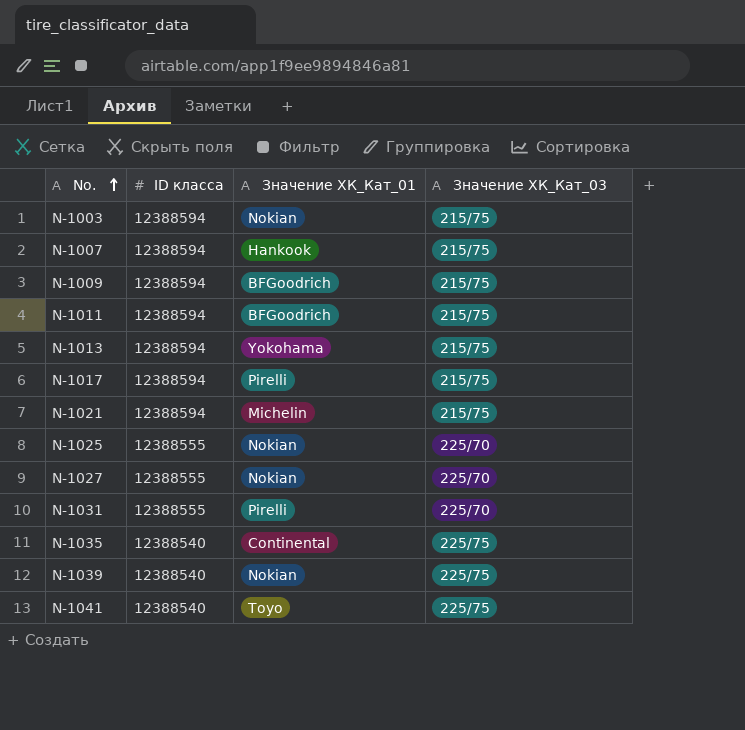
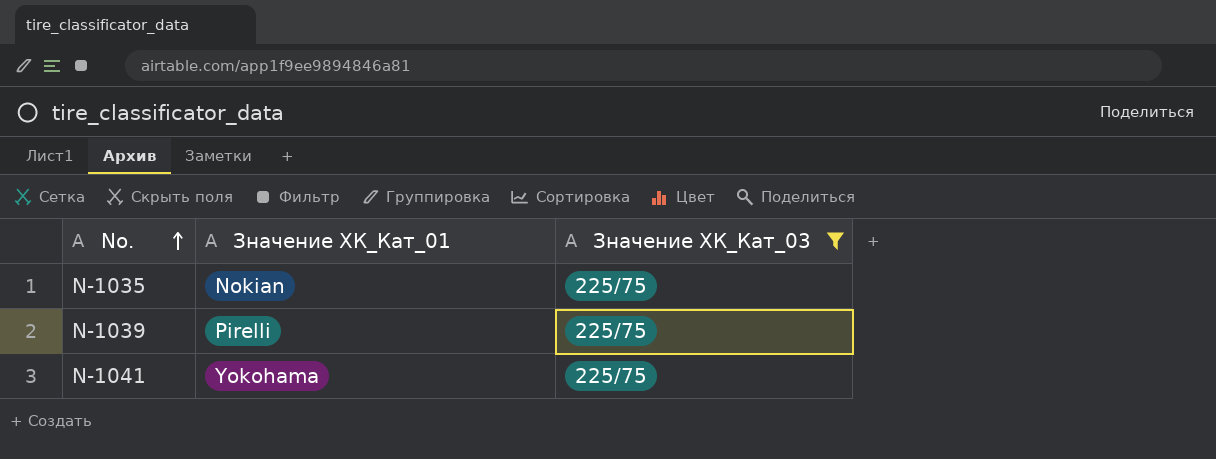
filter: none -> Значение ХК_Кат_03 = 225/75
column ID класса | position: 2 -> none
N-1035 | Значение ХК_Кат_01: Continental -> Nokian
N-1039 | Значение ХК_Кат_01: Nokian -> Pirelli
N-1041 | Значение ХК_Кат_01: Toyo -> Yokohama

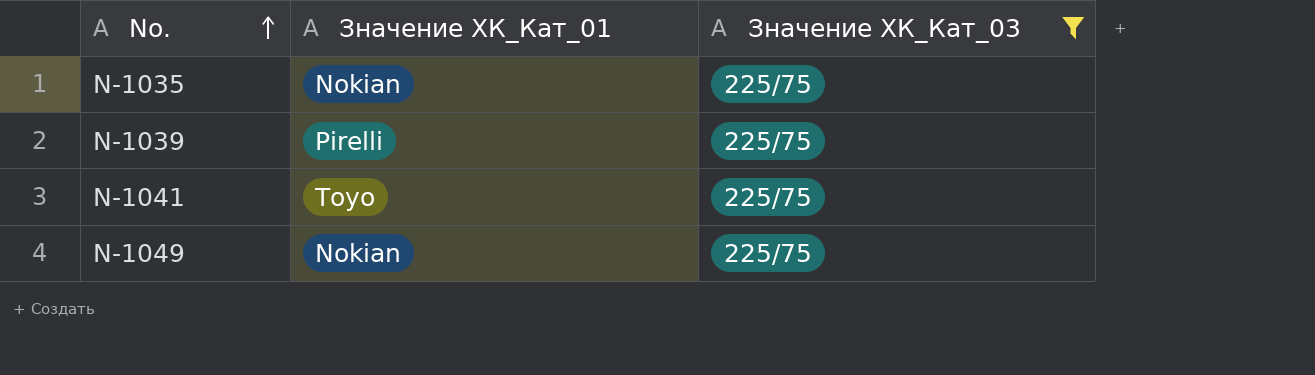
N-1041 | Значение ХК_Кат_01: Yokohama -> Toyo
row N-1049: none -> Nokian | 225/75

